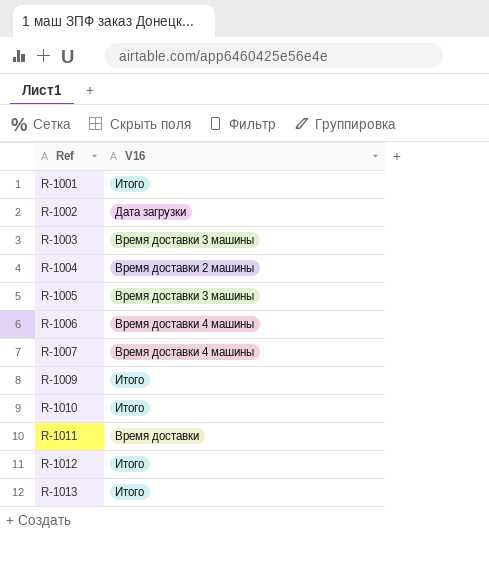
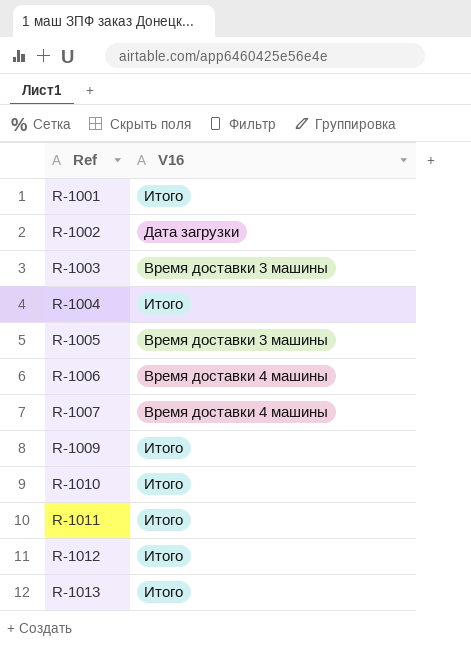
R-1004 | V16: Время доставки 2 машины -> Итого
R-1011 | V16: Время доставки -> Итого

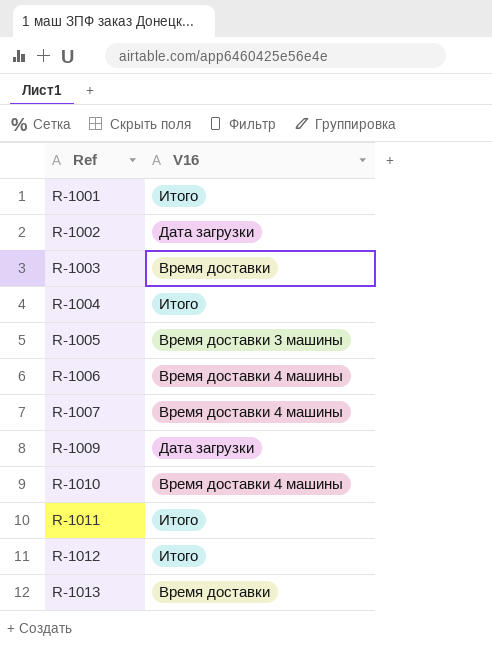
R-1003 | V16: Время доставки 3 машины -> Время доставки
R-1009 | V16: Итого -> Дата загрузки
R-1010 | V16: Итого -> Время доставки 4 машины
R-1013 | V16: Итого -> Время доставки

